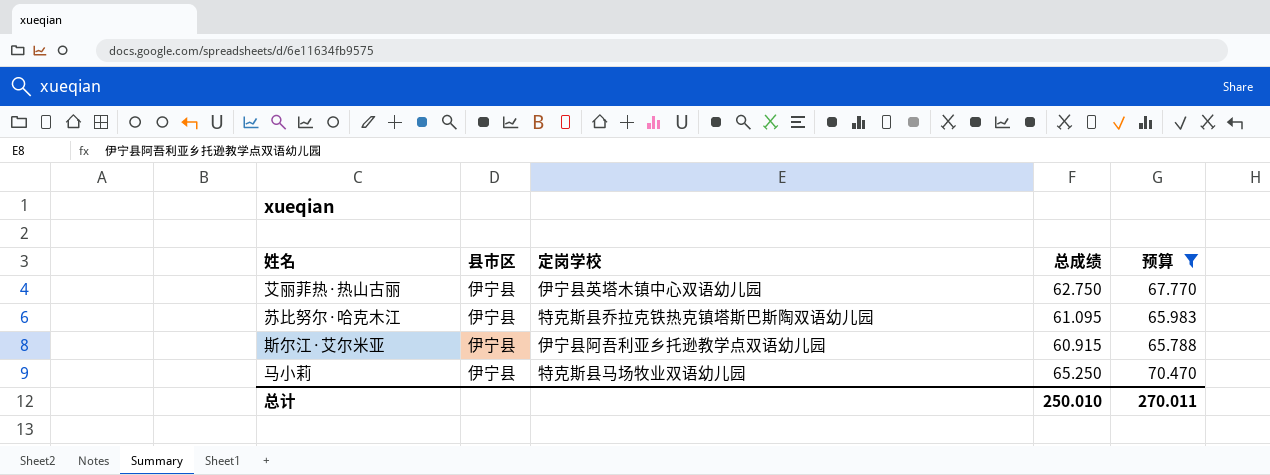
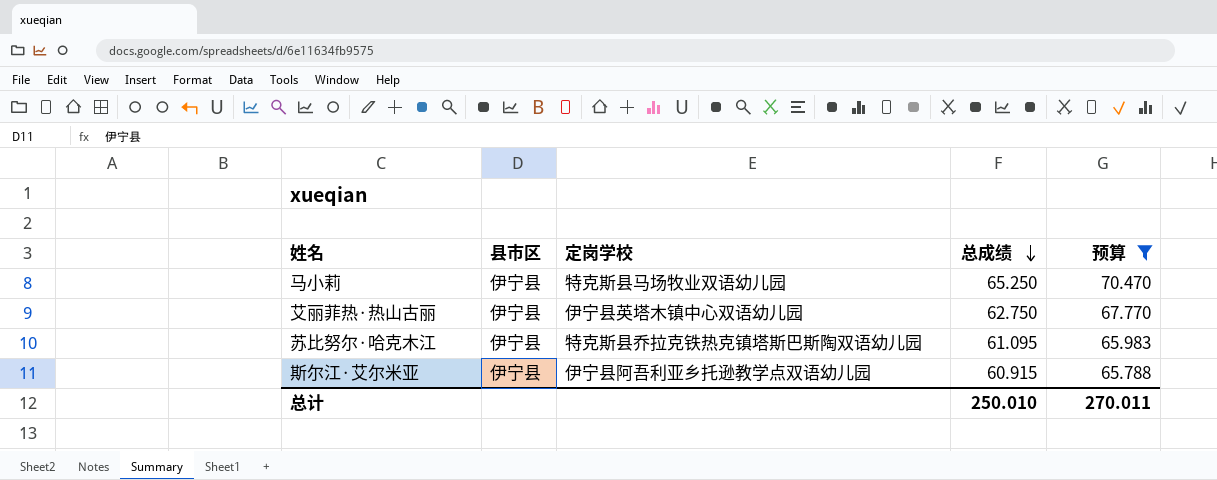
row order: none -> 总成绩 descending

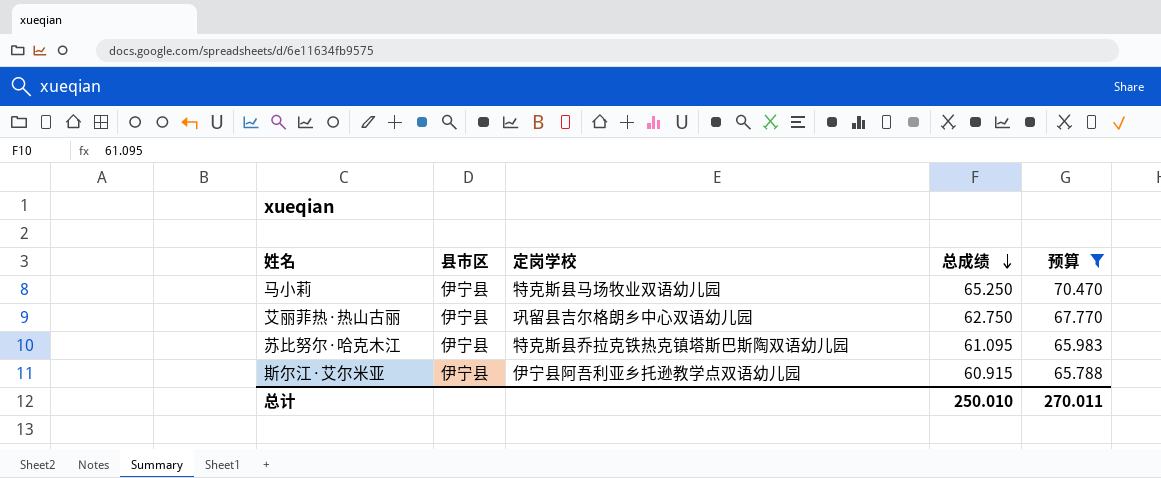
艾丽菲热·热山古丽 | 定岗学校: 伊宁县英塔木镇中心双语幼儿园 -> 巩留县吉尔格朗乡中心双语幼儿园

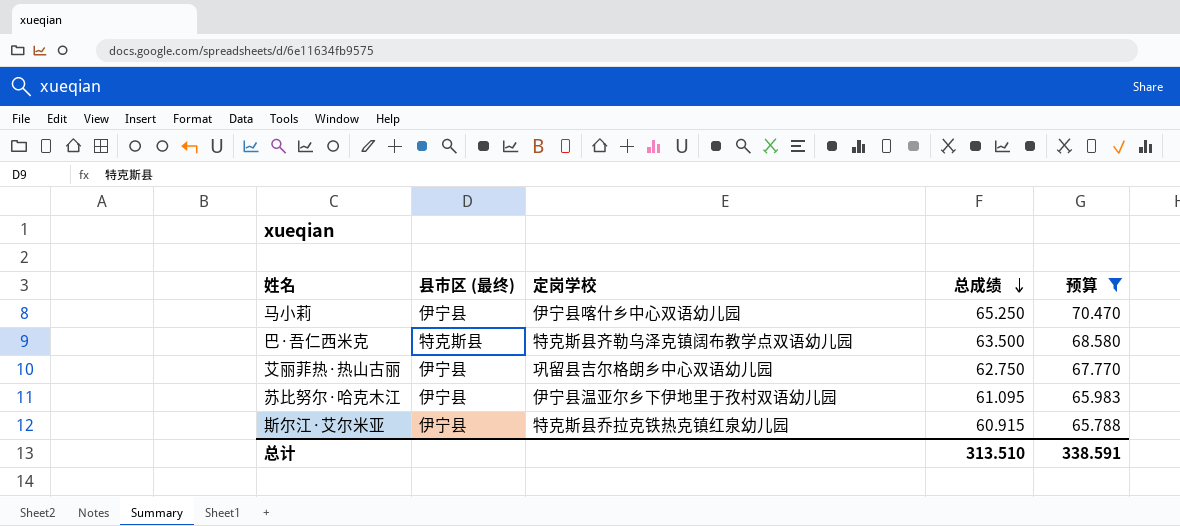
column name: 县市区 -> 县市区 (最终)
马小莉 | 定岗学校: 特克斯县马场牧业双语幼儿园 -> 伊宁县喀什乡中心双语幼儿园
row 巴·吾仁西米克: none -> 特克斯县 | 特克斯县齐勒乌泽克镇阔布教学点双语幼儿园 | 63.500 | 68.580
苏比努尔·哈克木江 | 定岗学校: 特克斯县乔拉克铁热克镇塔斯巴斯陶双语幼儿园 -> 伊宁县温亚尔乡下伊地里于孜村双语幼儿园
斯尔江·艾尔米亚 | 定岗学校: 伊宁县阿吾利亚乡托逊教学点双语幼儿园 -> 特克斯县乔拉克铁热克镇红泉幼儿园
总计 | 总成绩: 250.010 -> 313.510
总计 | 预算: 270.011 -> 338.591

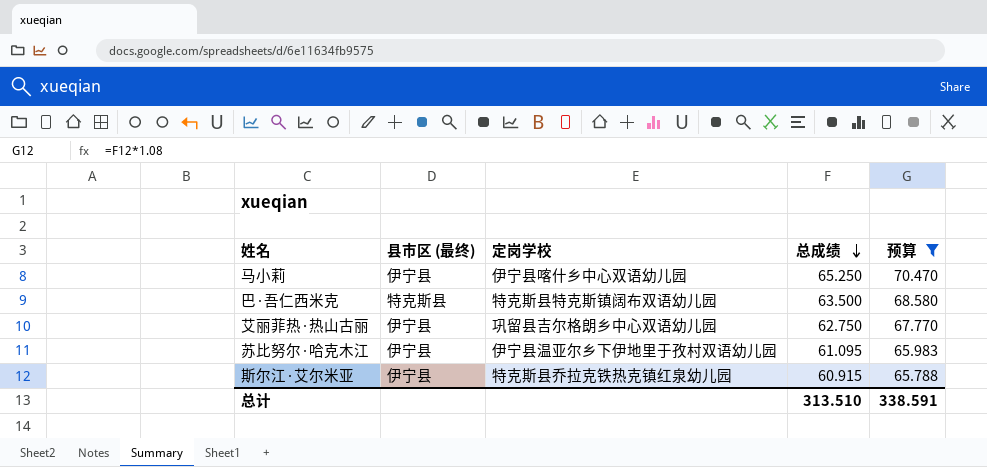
巴·吾仁西米克 | 定岗学校: 特克斯县齐勒乌泽克镇阔布教学点双语幼儿园 -> 特克斯县特克斯镇阔布双语幼儿园

